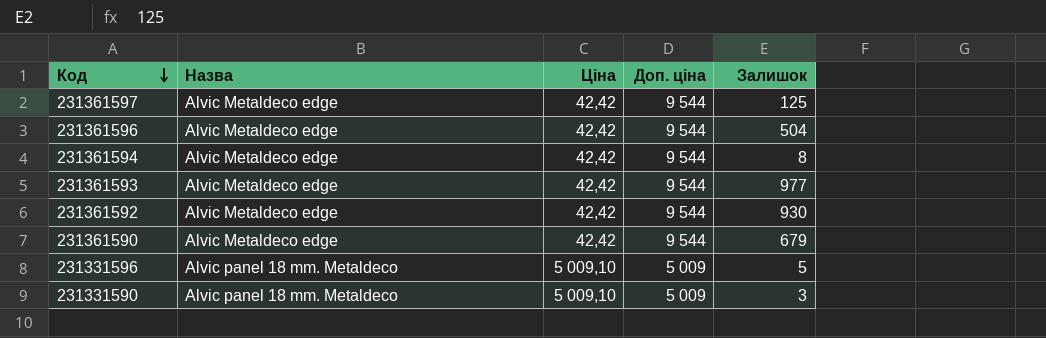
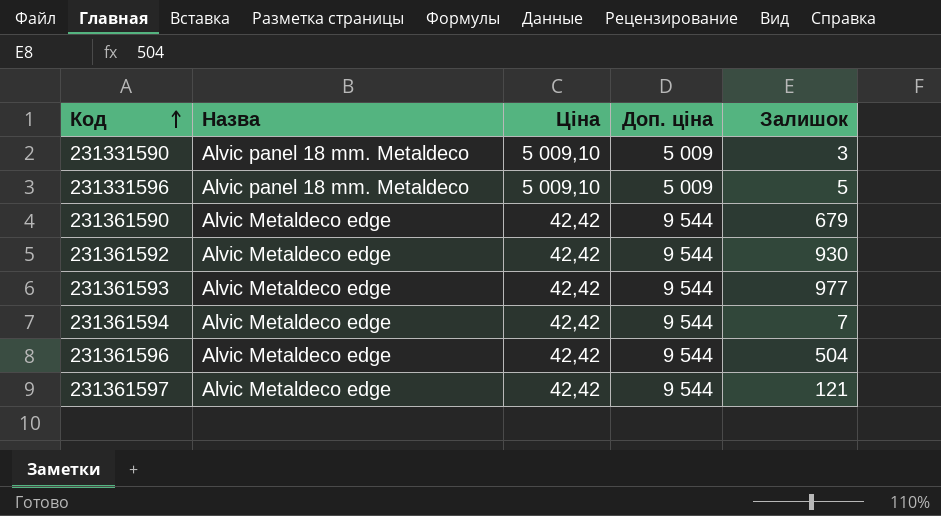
row order: Код descending -> Код ascending
231361594 | Залишок: 8 -> 7
231361597 | Залишок: 125 -> 121

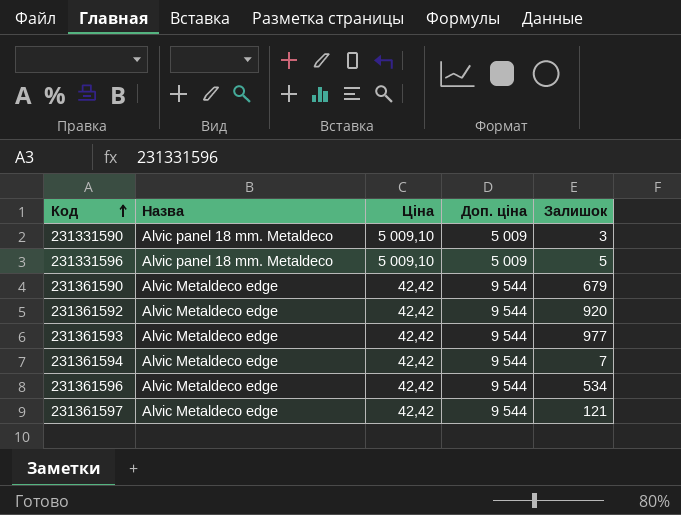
231361592 | Залишок: 930 -> 920
231361596 | Залишок: 504 -> 534

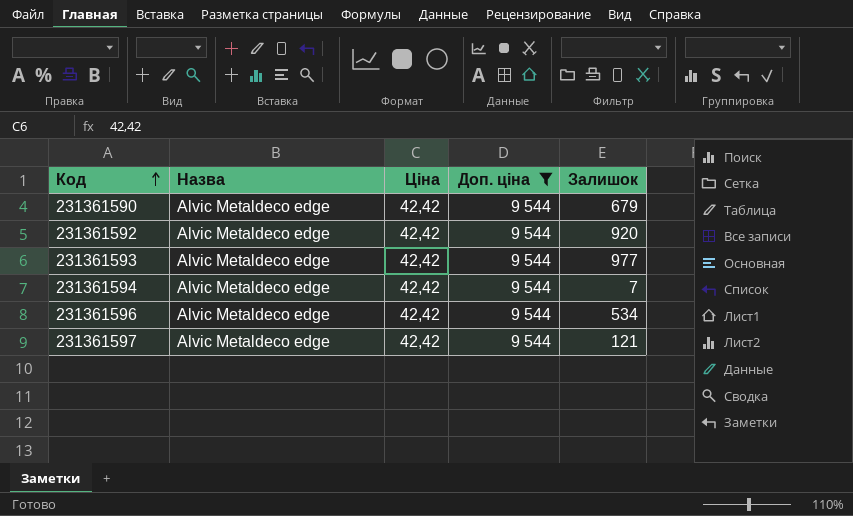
filter: none -> Доп. ціна = 9 544

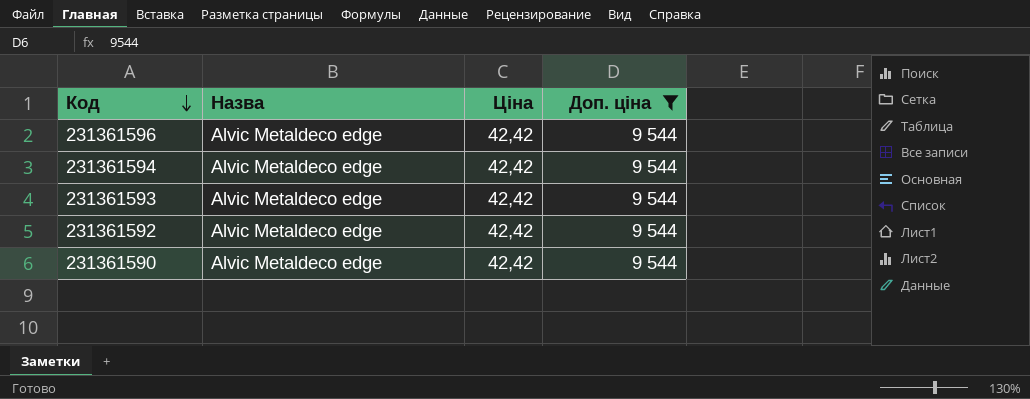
row order: Код ascending -> Код descending
column Залишок | position: 5 -> none
row 231361597: Alvic Metaldeco edge | 42,42 | 9 544 | 121 -> none

